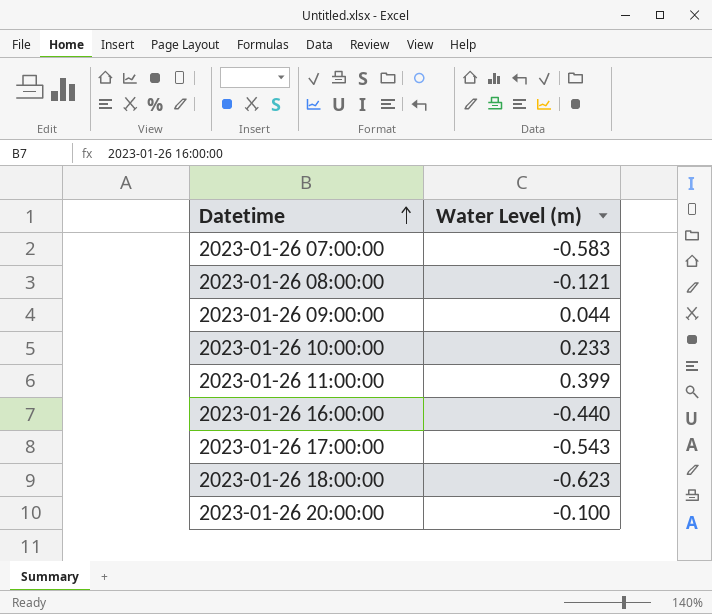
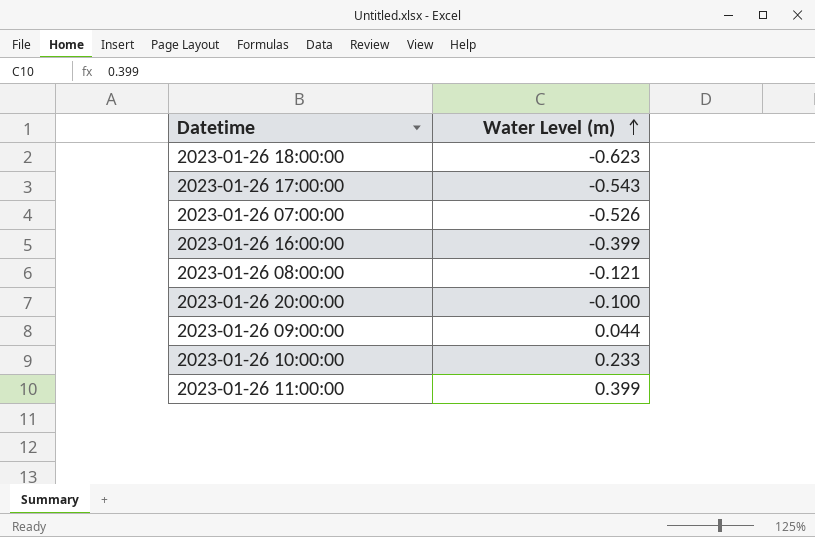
row order: Datetime ascending -> Water Level (m) ascending
2023-01-26 07:00:00 | Water Level (m): -0.583 -> -0.526
2023-01-26 16:00:00 | Water Level (m): -0.440 -> -0.399

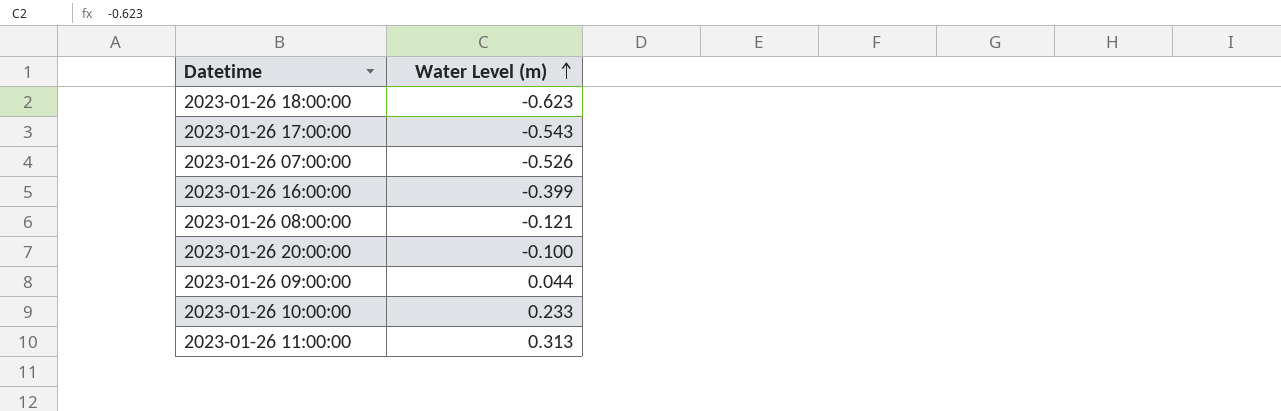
2023-01-26 11:00:00 | Water Level (m): 0.399 -> 0.313

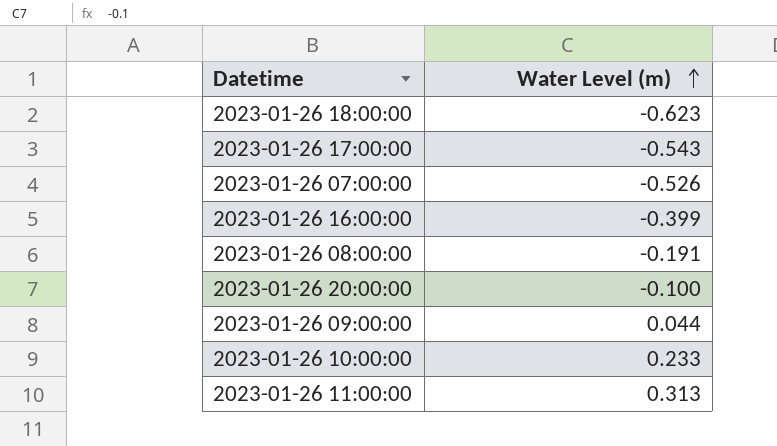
2023-01-26 08:00:00 | Water Level (m): -0.121 -> -0.191

